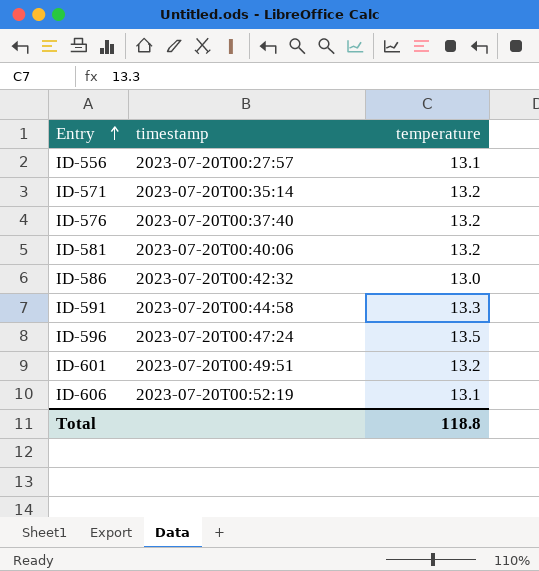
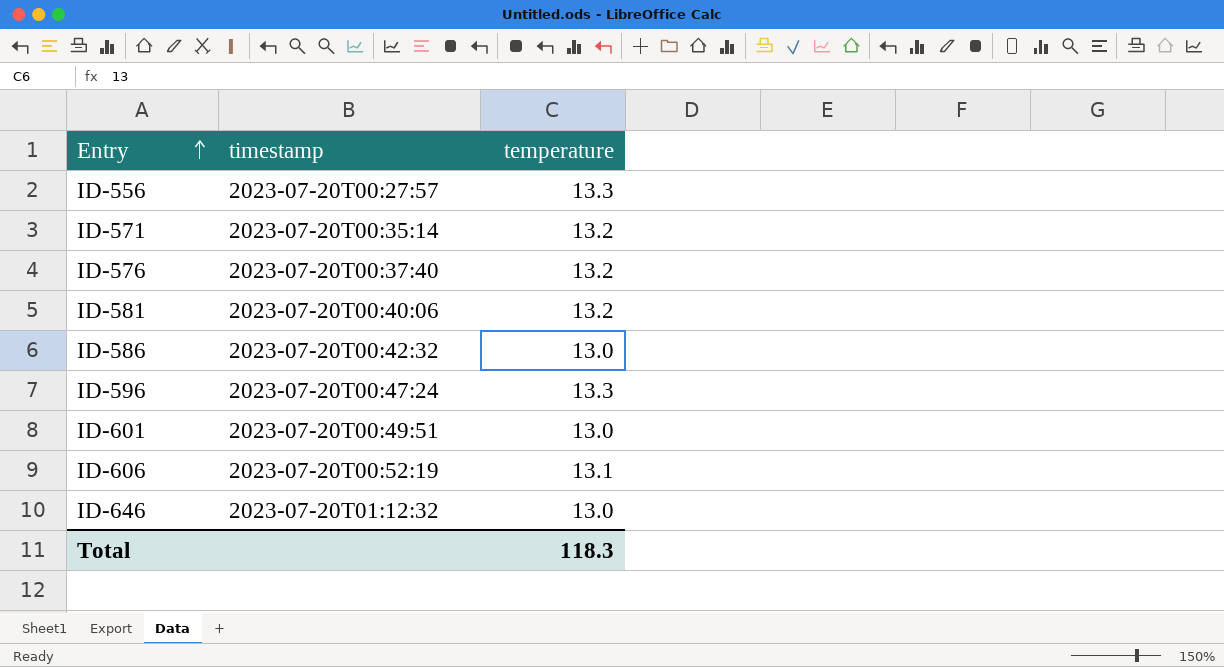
row ID-591: 2023-07-20T00:44:58 | 13.3 -> none
ID-556 | temperature: 13.1 -> 13.3
ID-596 | temperature: 13.5 -> 13.3
ID-601 | temperature: 13.2 -> 13.0
row ID-646: none -> 2023-07-20T01:12:32 | 13.0
Total | temperature: 118.8 -> 118.3

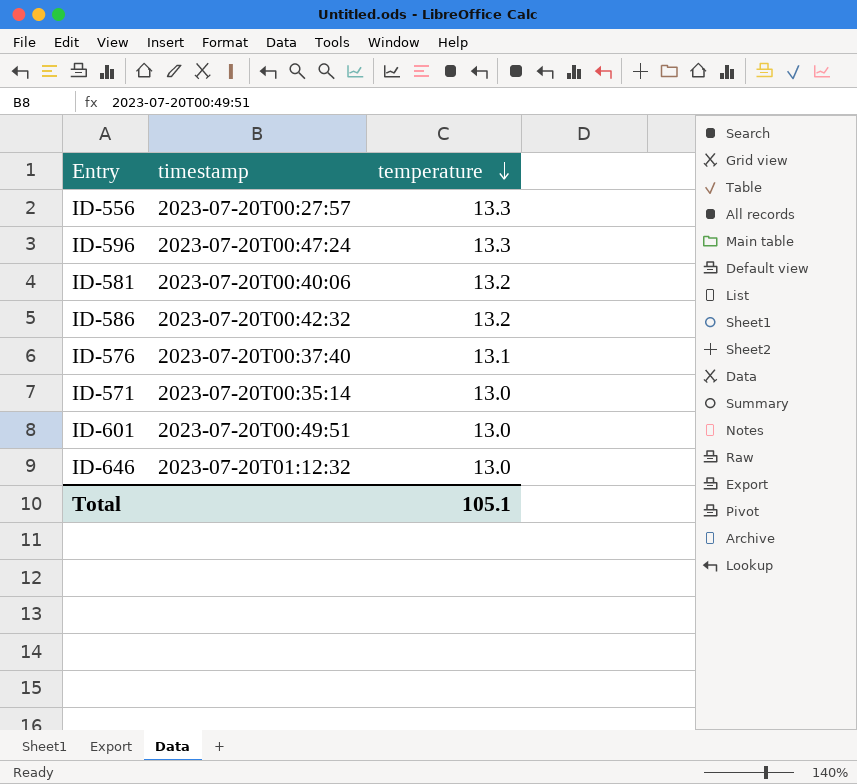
row order: Entry ascending -> temperature descending
row ID-606: 2023-07-20T00:52:19 | 13.1 -> none
ID-586 | temperature: 13.0 -> 13.2
ID-576 | temperature: 13.2 -> 13.1
ID-571 | temperature: 13.2 -> 13.0
Total | temperature: 118.3 -> 105.1

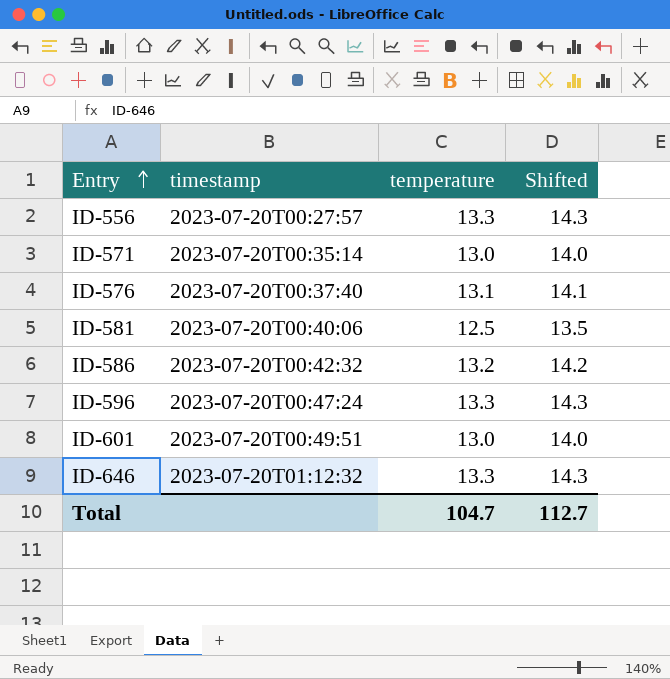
row order: temperature descending -> Entry ascending
column Shifted | formula: none -> [temperature] + 1
ID-581 | temperature: 13.2 -> 12.5
ID-646 | temperature: 13.0 -> 13.3
Total | temperature: 105.1 -> 104.7

